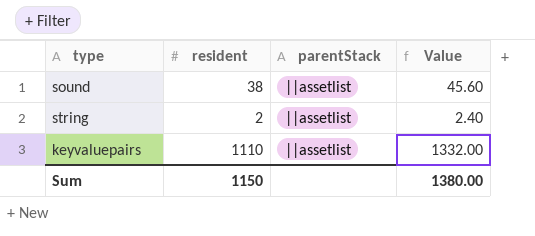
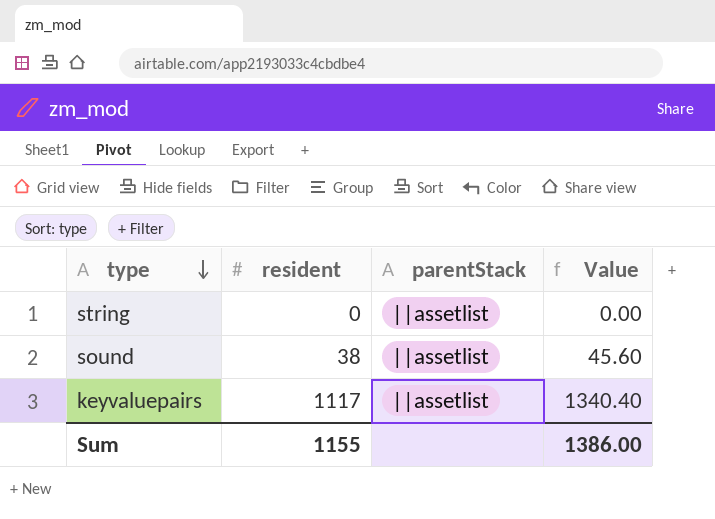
row order: none -> type descending
string | resident: 2 -> 0
string | Value: 2.40 -> 0.00
keyvaluepairs | resident: 1110 -> 1117
keyvaluepairs | Value: 1332.00 -> 1340.40
Sum | resident: 1150 -> 1155
Sum | Value: 1380.00 -> 1386.00

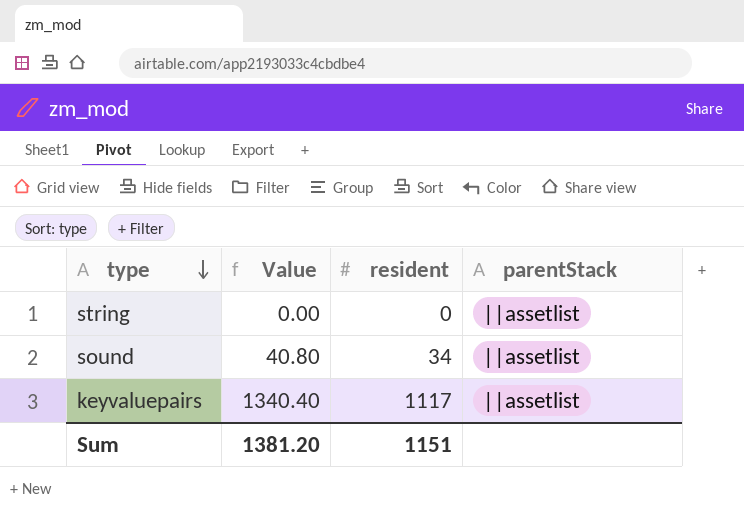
column Value | position: 4 -> 2
sound | Value: 45.60 -> 40.80
sound | resident: 38 -> 34
Sum | Value: 1386.00 -> 1381.20
Sum | resident: 1155 -> 1151

